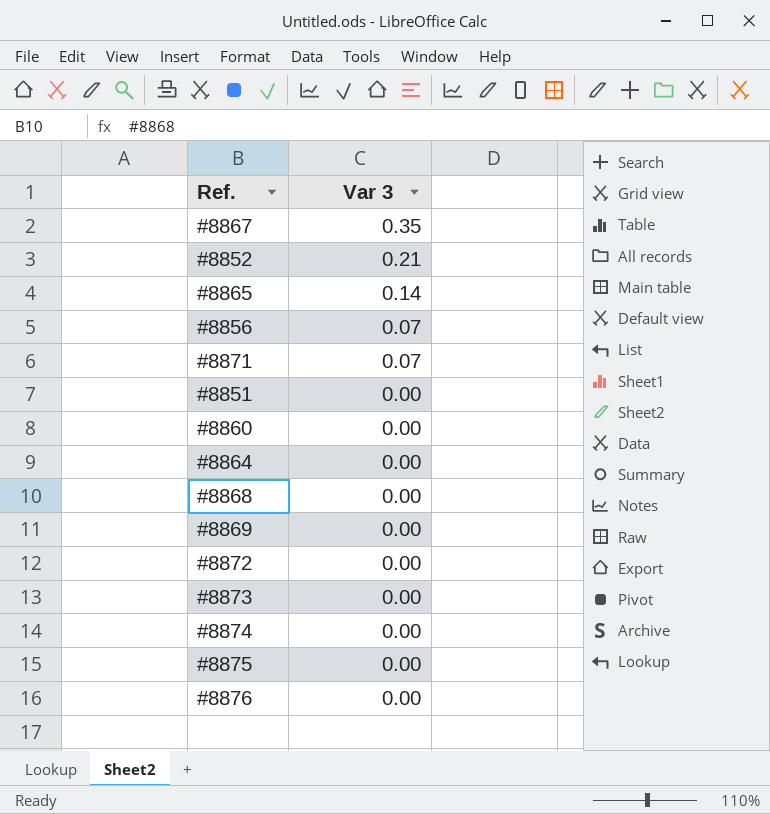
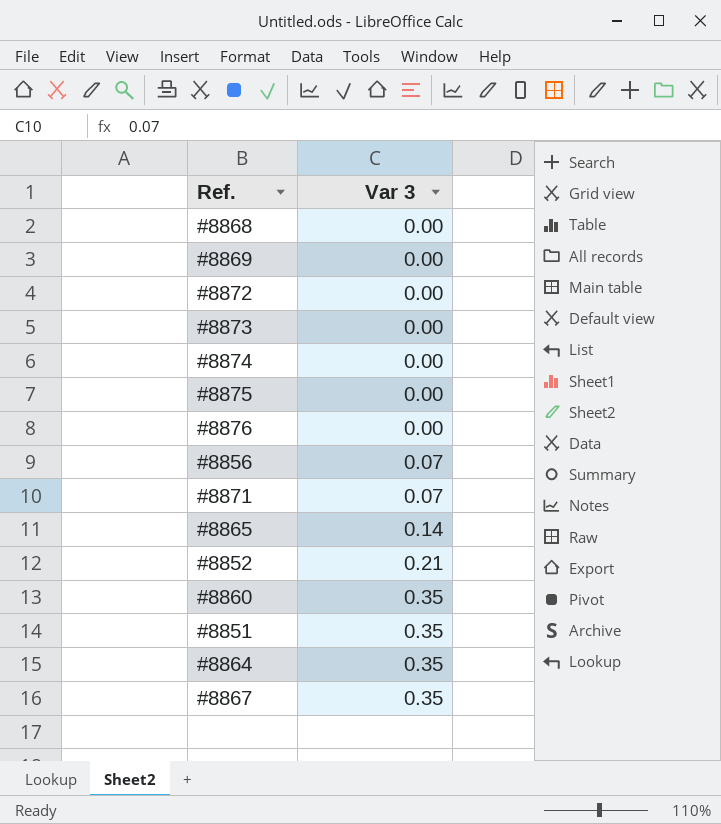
row order: Var 3 descending -> Var 3 ascending
#8860 | Var 3: 0.00 -> 0.35
#8851 | Var 3: 0.00 -> 0.35
#8864 | Var 3: 0.00 -> 0.35

